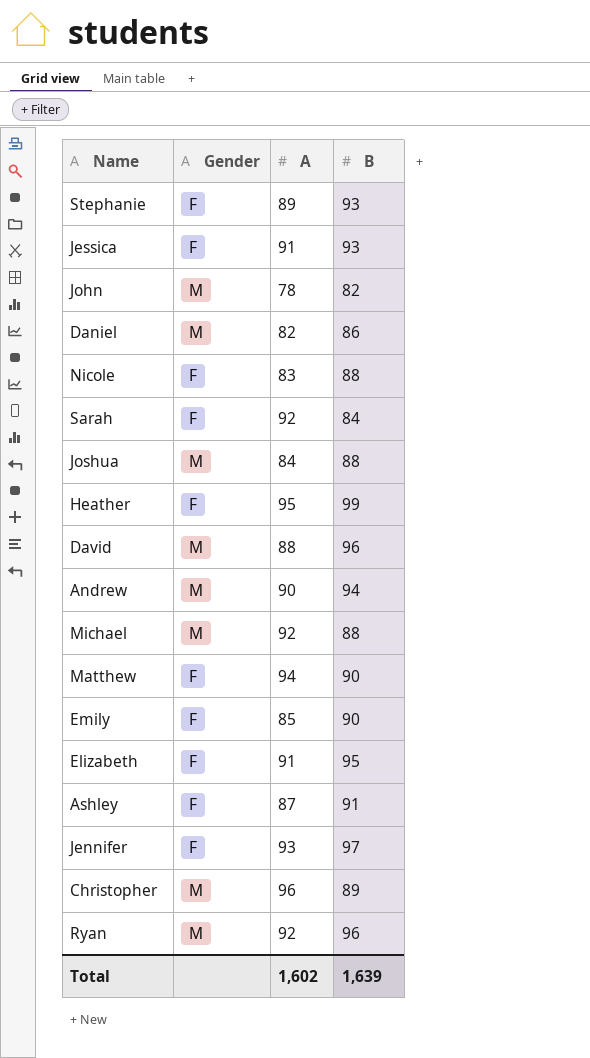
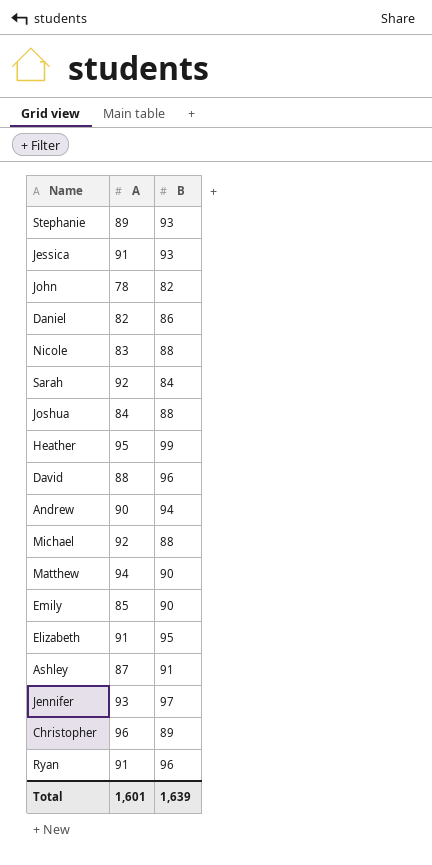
column Gender | position: 2 -> none
Ryan | A: 92 -> 91
Total | A: 1,602 -> 1,601

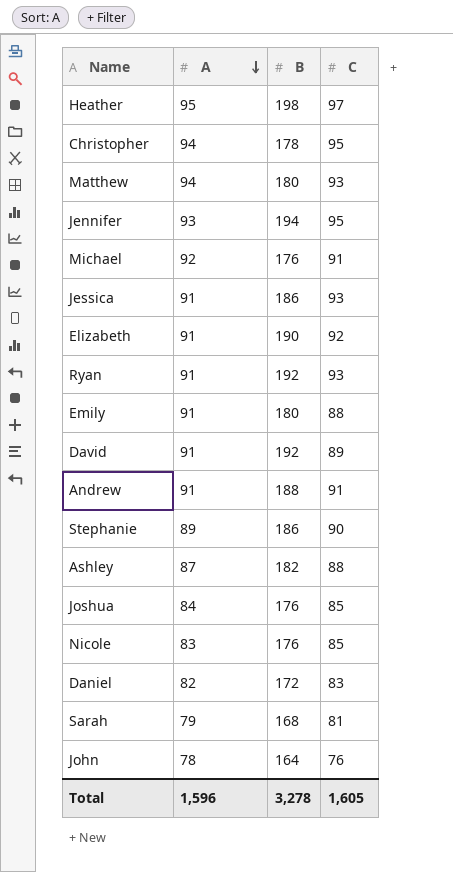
row order: none -> A descending
column C | position: none -> 4
Heather | B: 99 -> 198
Christopher | A: 96 -> 94
Christopher | B: 89 -> 178
Matthew | B: 90 -> 180
Jennifer | B: 97 -> 194
Michael | B: 88 -> 176
Jessica | B: 93 -> 186
Elizabeth | B: 95 -> 190
Ryan | B: 96 -> 192
Emily | A: 85 -> 91
Emily | B: 90 -> 180
David | A: 88 -> 91
David | B: 96 -> 192
Andrew | A: 90 -> 91
Andrew | B: 94 -> 188
Stephanie | B: 93 -> 186
Ashley | B: 91 -> 182
Joshua | B: 88 -> 176
Nicole | B: 88 -> 176
Daniel | B: 86 -> 172
Sarah | A: 92 -> 79
Sarah | B: 84 -> 168
John | B: 82 -> 164
Total | A: 1,601 -> 1,596
Total | B: 1,639 -> 3,278

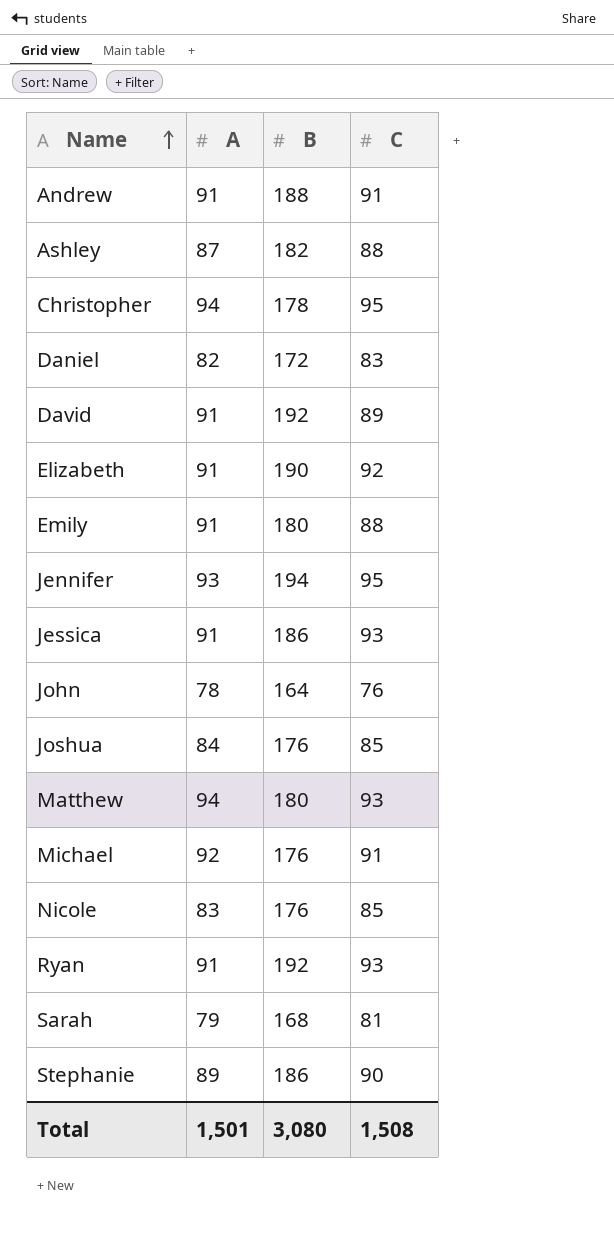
row order: A descending -> Name ascending
row Heather: 95 | 198 | 97 -> none
Total | A: 1,596 -> 1,501
Total | B: 3,278 -> 3,080
Total | C: 1,605 -> 1,508

